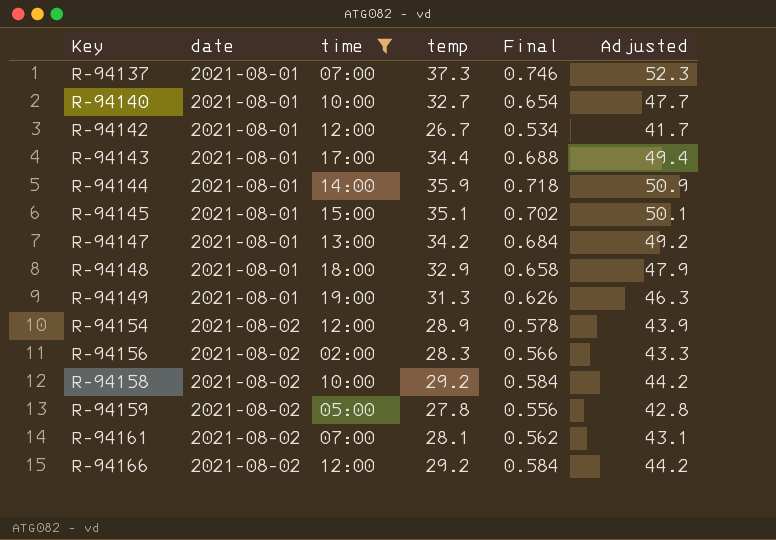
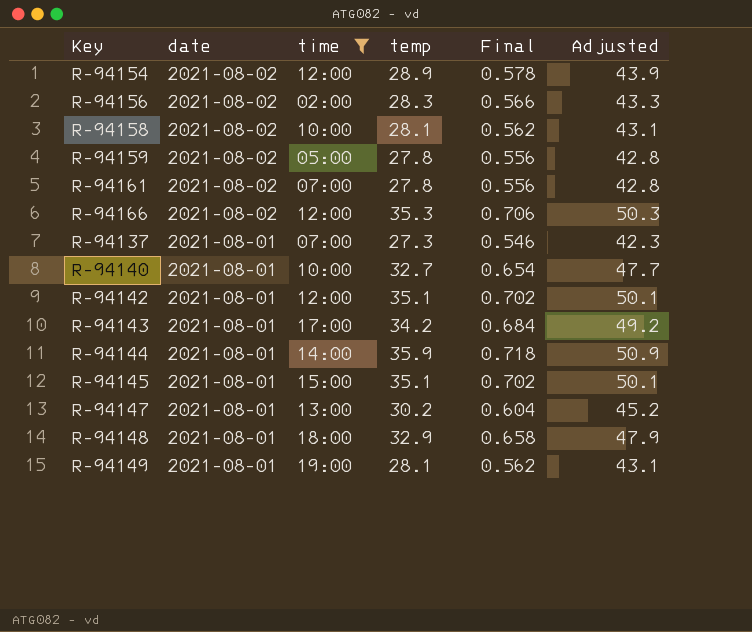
row order: Key ascending -> date descending
R-94158 | temp: 29.2 -> 28.1
R-94158 | Final: 0.584 -> 0.562
R-94158 | Adjusted: 44.2 -> 43.1
R-94161 | temp: 28.1 -> 27.8
R-94161 | Final: 0.562 -> 0.556
R-94161 | Adjusted: 43.1 -> 42.8
R-94166 | temp: 29.2 -> 35.3
R-94166 | Final: 0.584 -> 0.706
R-94166 | Adjusted: 44.2 -> 50.3
R-94137 | temp: 37.3 -> 27.3
R-94137 | Final: 0.746 -> 0.546
R-94137 | Adjusted: 52.3 -> 42.3
R-94142 | temp: 26.7 -> 35.1
R-94142 | Final: 0.534 -> 0.702
R-94142 | Adjusted: 41.7 -> 50.1
R-94143 | temp: 34.4 -> 34.2
R-94143 | Final: 0.688 -> 0.684
R-94143 | Adjusted: 49.4 -> 49.2
R-94147 | temp: 34.2 -> 30.2
R-94147 | Final: 0.684 -> 0.604
R-94147 | Adjusted: 49.2 -> 45.2
R-94149 | temp: 31.3 -> 28.1
R-94149 | Final: 0.626 -> 0.562
R-94149 | Adjusted: 46.3 -> 43.1

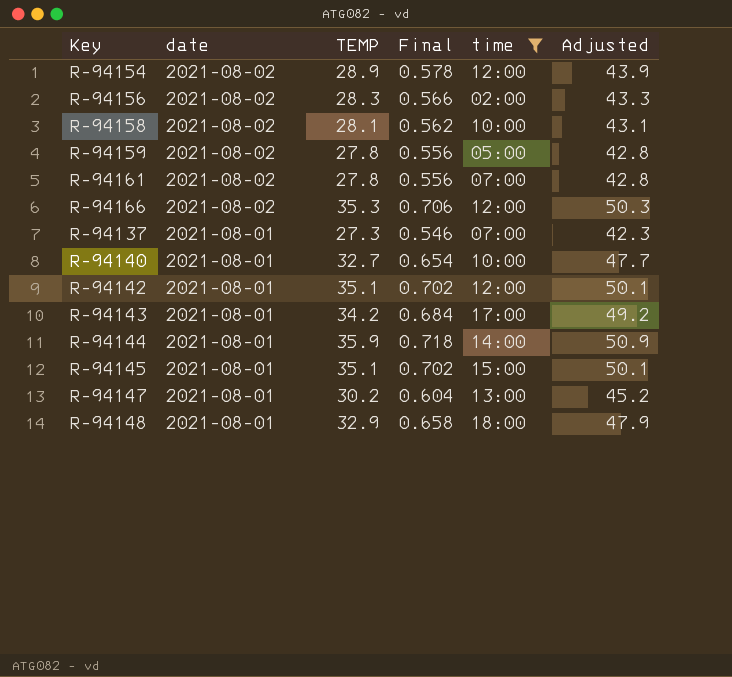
column name: temp -> TEMP
column time | position: 3 -> 5
row R-94149: 2021-08-01 | 19:00 | 28.1 | 0.562 | 43.1 -> none

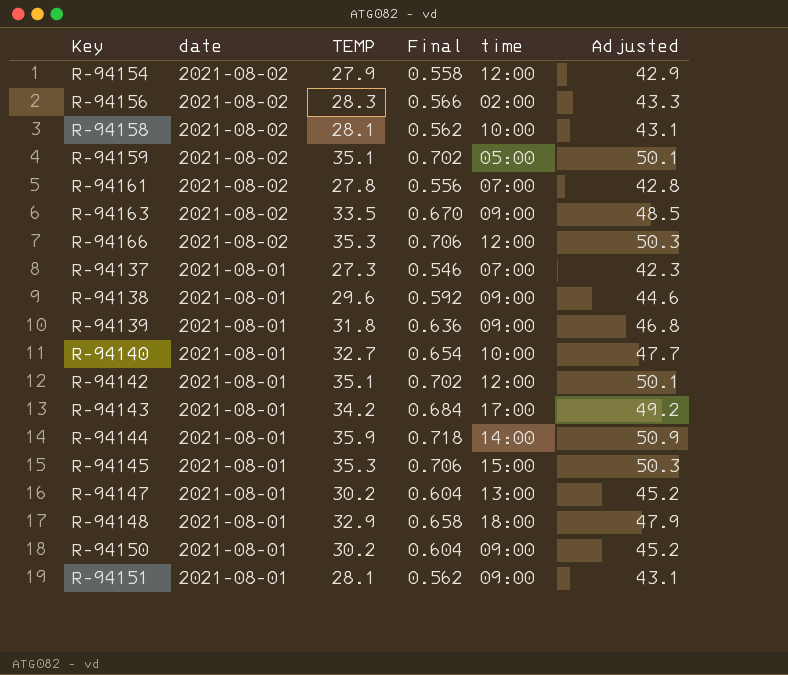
filter: time != 09:00 -> none
R-94154 | TEMP: 28.9 -> 27.9
R-94154 | Final: 0.578 -> 0.558
R-94154 | Adjusted: 43.9 -> 42.9
R-94159 | TEMP: 27.8 -> 35.1
R-94159 | Final: 0.556 -> 0.702
R-94159 | Adjusted: 42.8 -> 50.1
R-94145 | TEMP: 35.1 -> 35.3
R-94145 | Final: 0.702 -> 0.706
R-94145 | Adjusted: 50.1 -> 50.3

